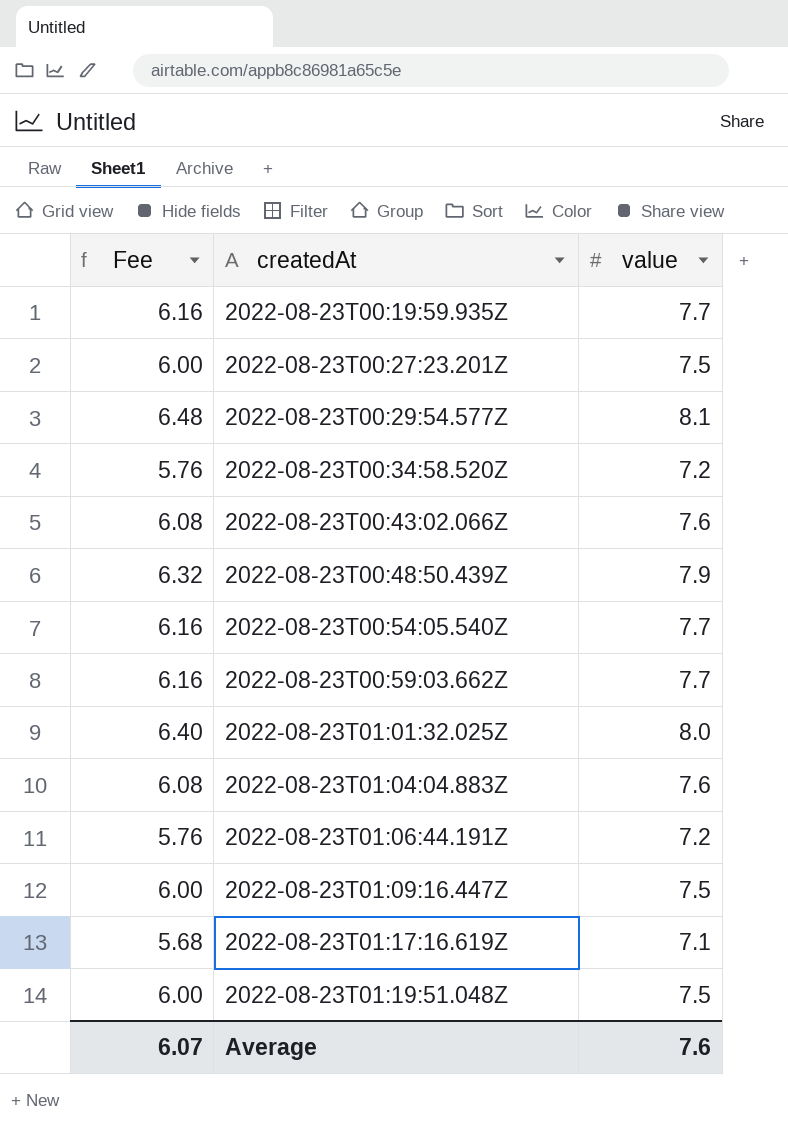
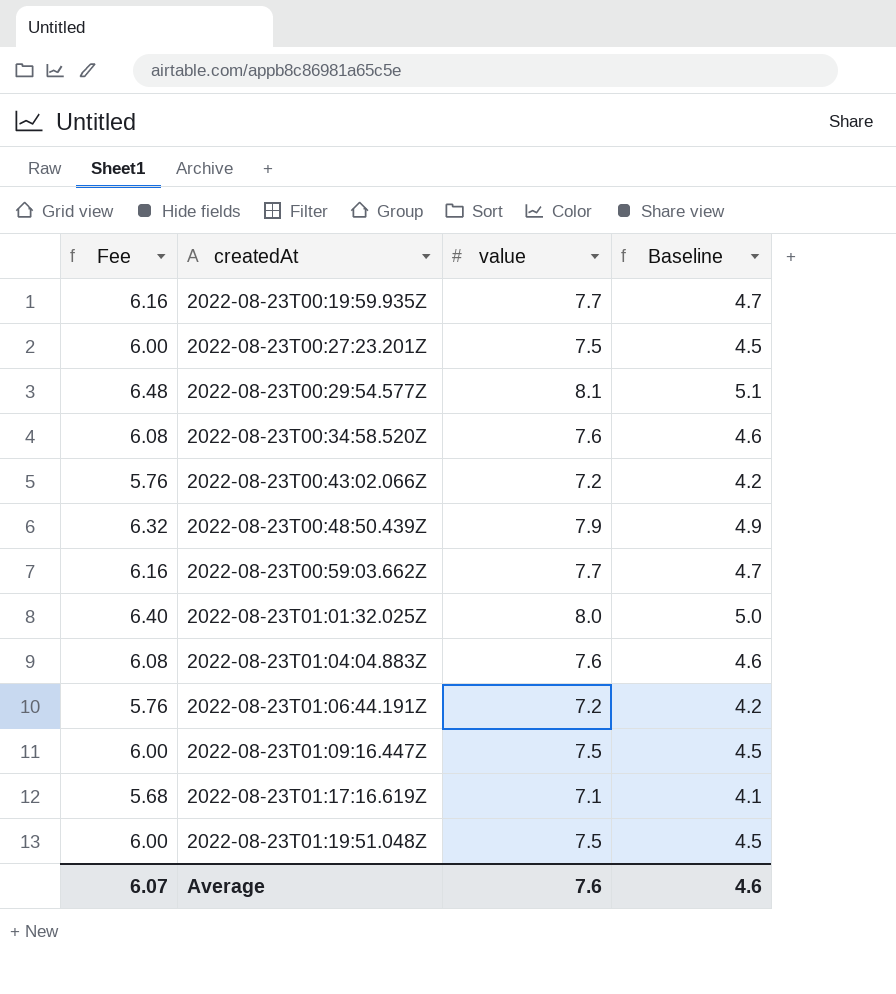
column Baseline | formula: none -> [value] - 3
row 2022-08-23T00:54:05.540Z: 6.16 | 7.7 -> none
2022-08-23T00:34:58.520Z | Fee: 5.76 -> 6.08
2022-08-23T00:34:58.520Z | value: 7.2 -> 7.6
2022-08-23T00:43:02.066Z | Fee: 6.08 -> 5.76
2022-08-23T00:43:02.066Z | value: 7.6 -> 7.2

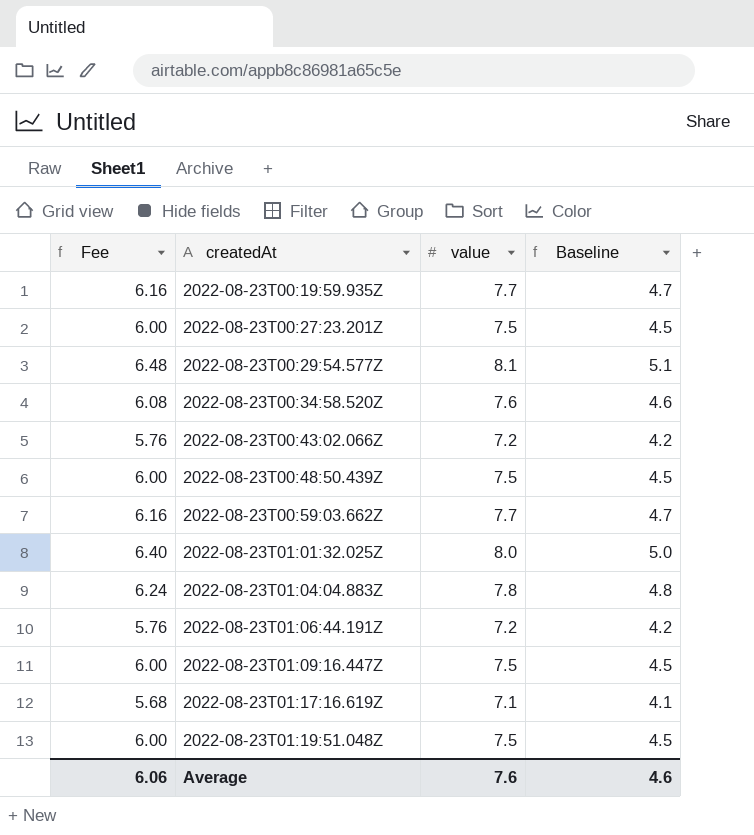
2022-08-23T00:48:50.439Z | Fee: 6.32 -> 6.00
2022-08-23T00:48:50.439Z | value: 7.9 -> 7.5
2022-08-23T00:48:50.439Z | Baseline: 4.9 -> 4.5
2022-08-23T01:04:04.883Z | Fee: 6.08 -> 6.24
2022-08-23T01:04:04.883Z | value: 7.6 -> 7.8
2022-08-23T01:04:04.883Z | Baseline: 4.6 -> 4.8
Average | Fee: 6.07 -> 6.06

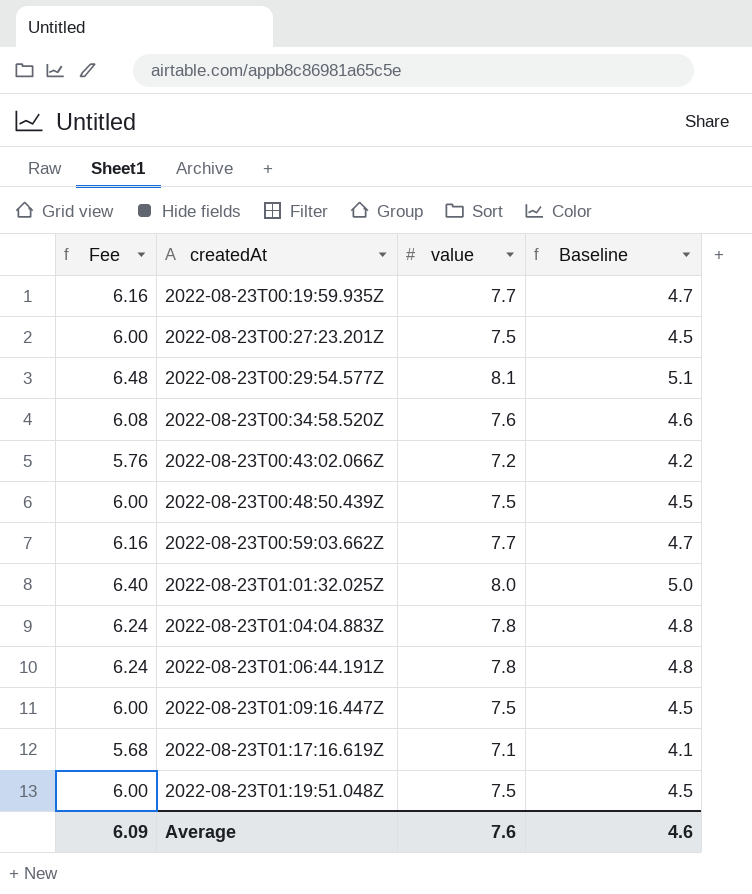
2022-08-23T01:06:44.191Z | Fee: 5.76 -> 6.24
2022-08-23T01:06:44.191Z | value: 7.2 -> 7.8
2022-08-23T01:06:44.191Z | Baseline: 4.2 -> 4.8
Average | Fee: 6.06 -> 6.09

